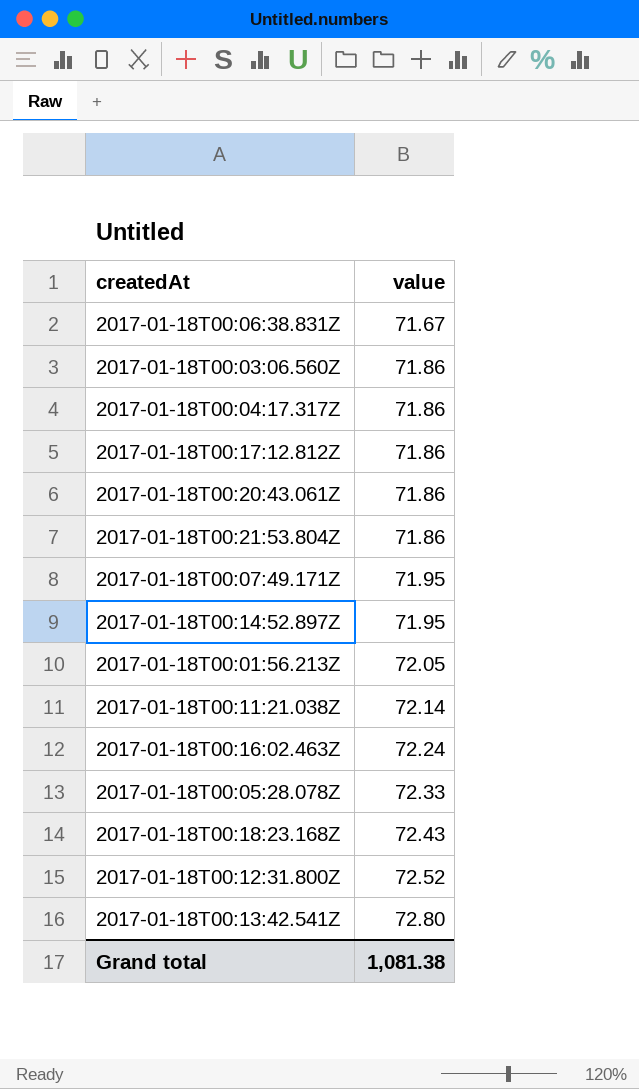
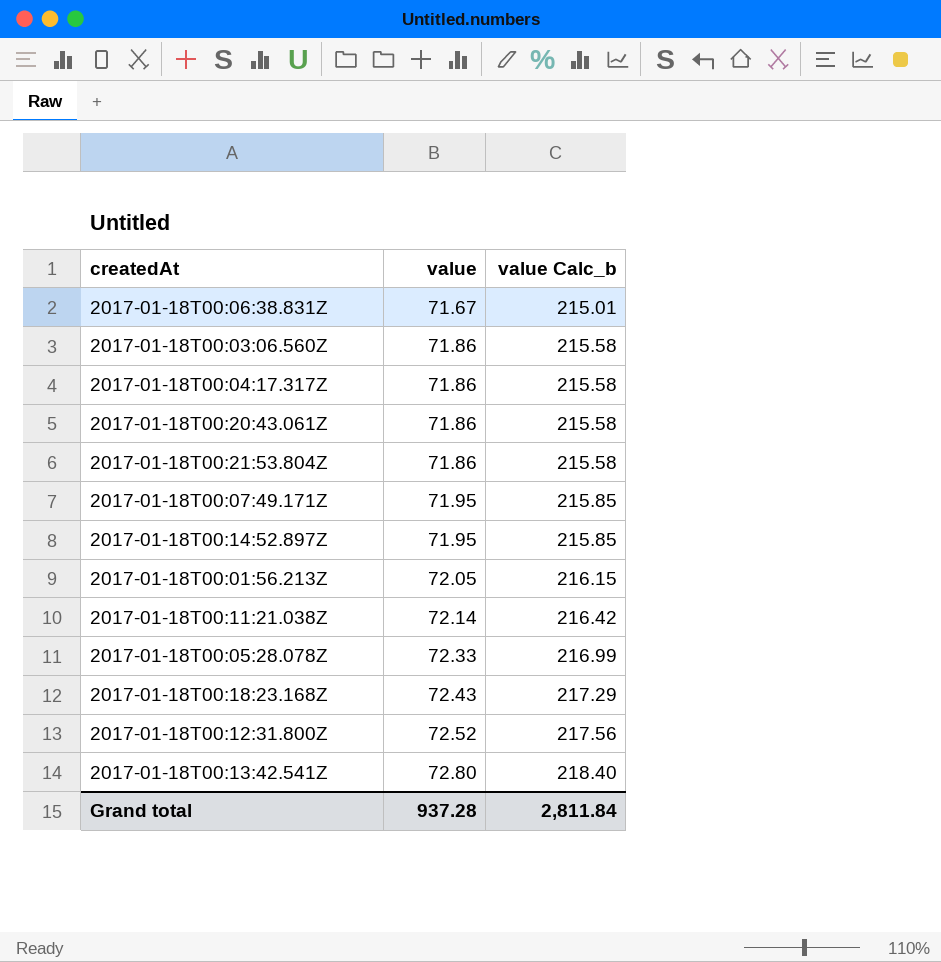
column value Calc_b | formula: none -> [value] * 3
row 2017-01-18T00:17:12.812Z: 71.86 -> none
row 2017-01-18T00:16:02.463Z: 72.24 -> none
Grand total | value: 1,081.38 -> 937.28

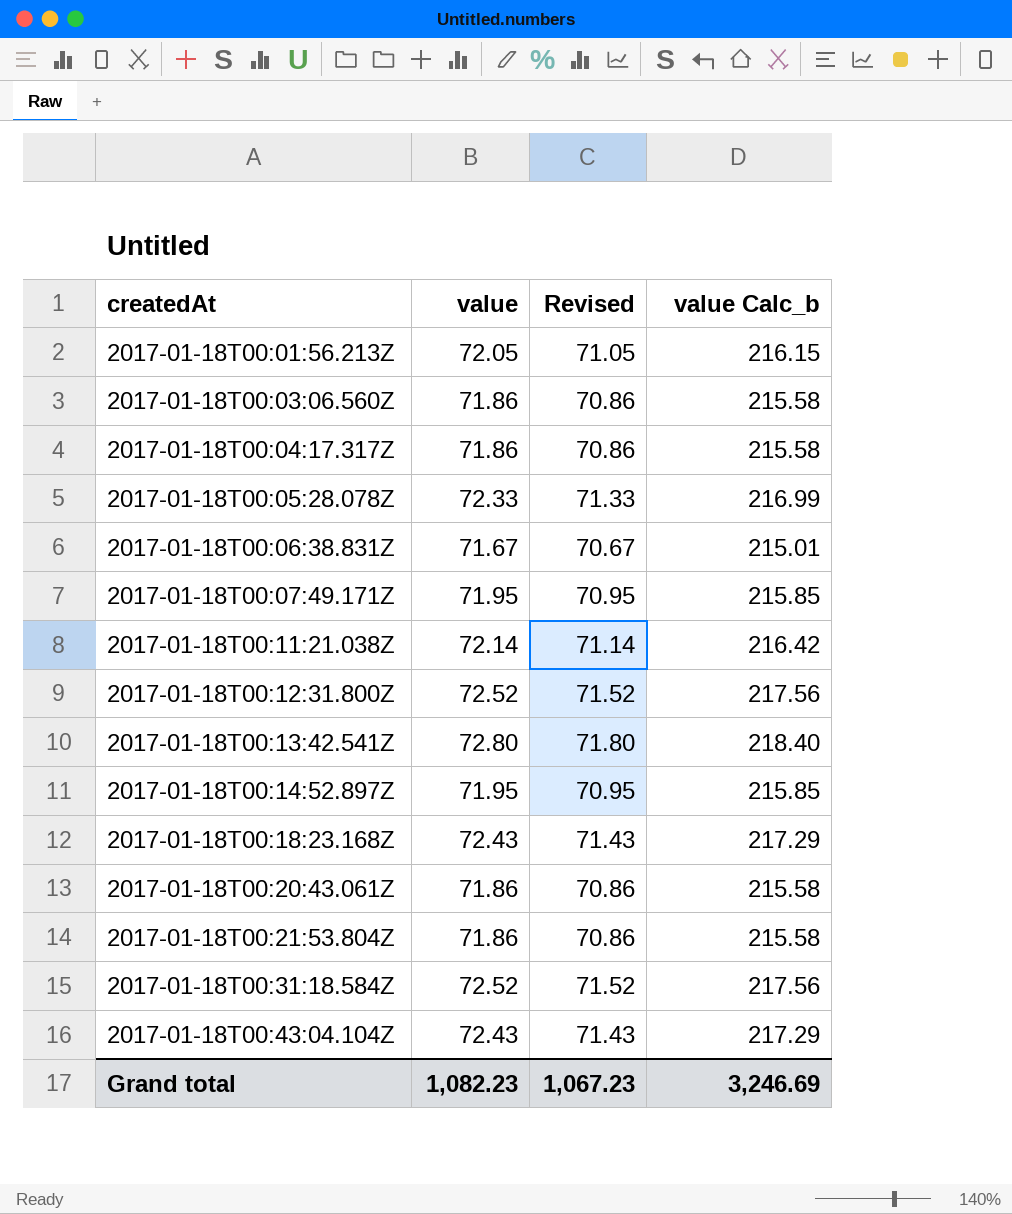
row order: value ascending -> createdAt ascending
column Revised | formula: none -> [value] - 1
row 2017-01-18T00:31:18.584Z: none -> 72.52 | 71.52 | 217.56
row 2017-01-18T00:43:04.104Z: none -> 72.43 | 71.43 | 217.29
Grand total | value: 937.28 -> 1,082.23
Grand total | value Calc_b: 2,811.84 -> 3,246.69

